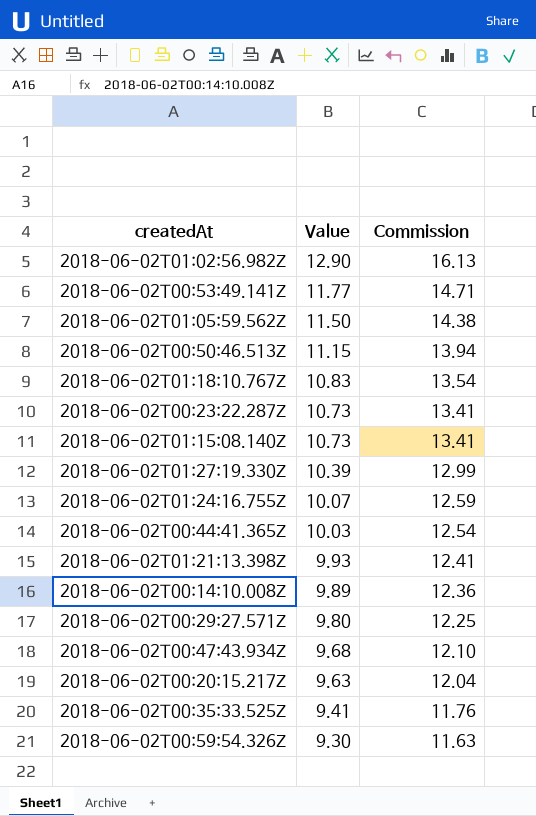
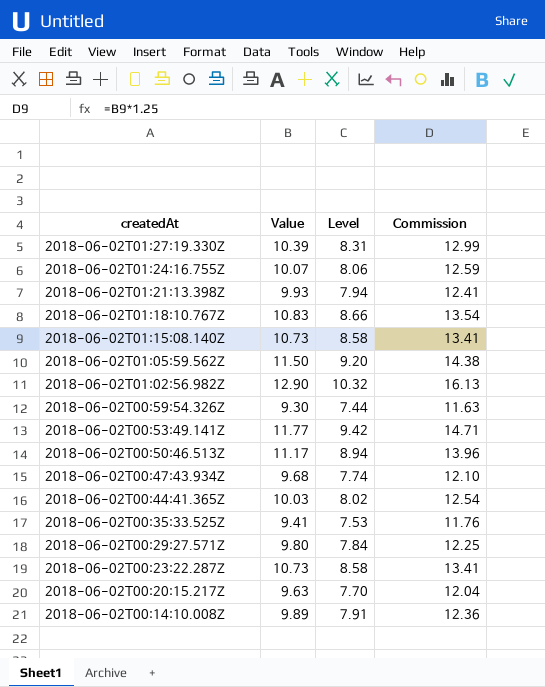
row order: Value descending -> createdAt descending
column Level | formula: none -> [Value] * 0.8
2018-06-02T00:50:46.513Z | Value: 11.15 -> 11.17
2018-06-02T00:50:46.513Z | Commission: 13.94 -> 13.96

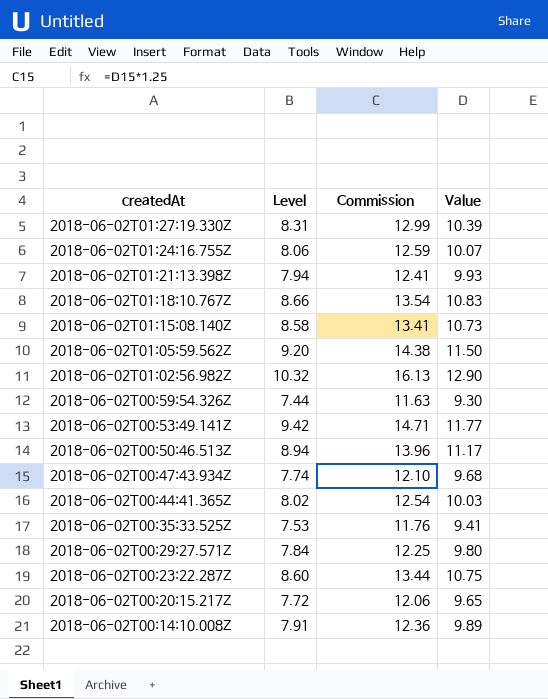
column Value | position: 2 -> 4
2018-06-02T00:23:22.287Z | Level: 8.58 -> 8.60
2018-06-02T00:23:22.287Z | Commission: 13.41 -> 13.44
2018-06-02T00:23:22.287Z | Value: 10.73 -> 10.75
2018-06-02T00:20:15.217Z | Level: 7.70 -> 7.72
2018-06-02T00:20:15.217Z | Commission: 12.04 -> 12.06
2018-06-02T00:20:15.217Z | Value: 9.63 -> 9.65

